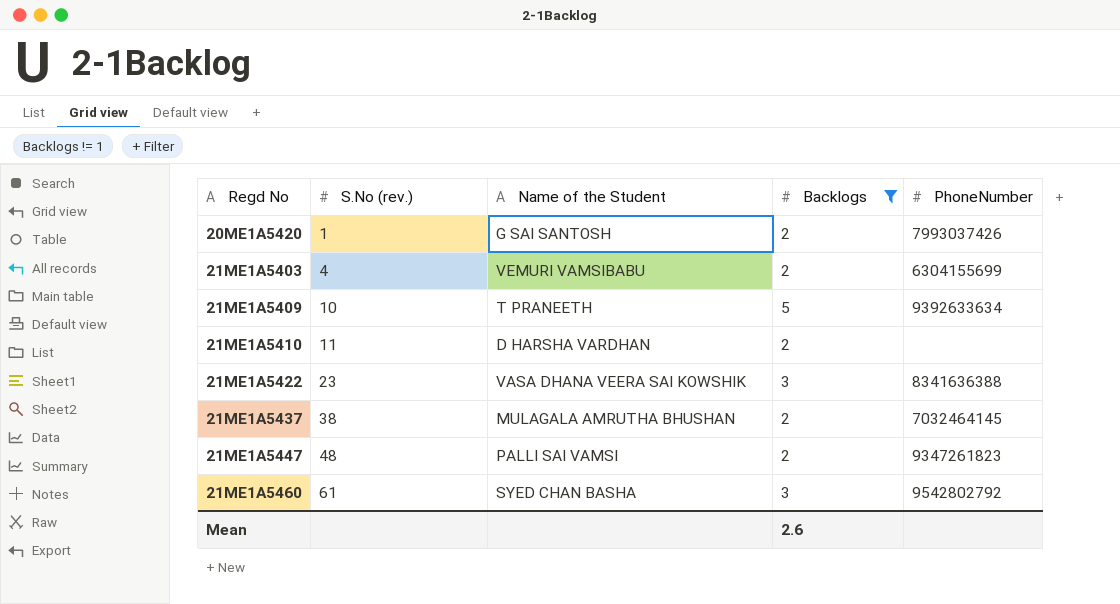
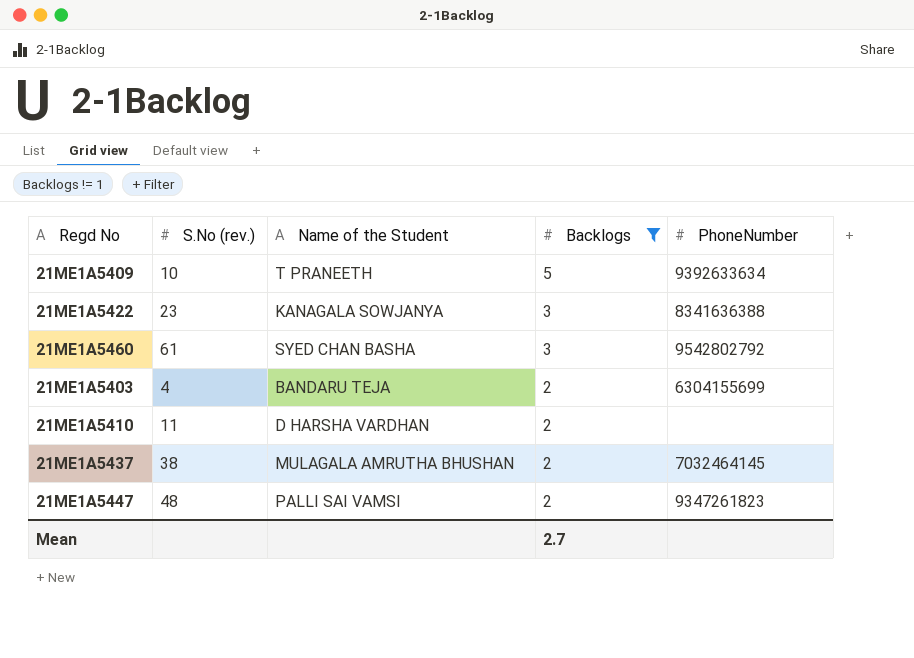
row order: Regd No ascending -> Backlogs descending
row 20ME1A5420: 1 | G SAI SANTOSH | 2 | 7993037426 -> none
21ME1A5422 | Name of the Student: VASA DHANA VEERA SAI KOWSHIK -> KANAGALA SOWJANYA
21ME1A5403 | Name of the Student: VEMURI VAMSIBABU -> BANDARU TEJA
Mean | Backlogs: 2.6 -> 2.7

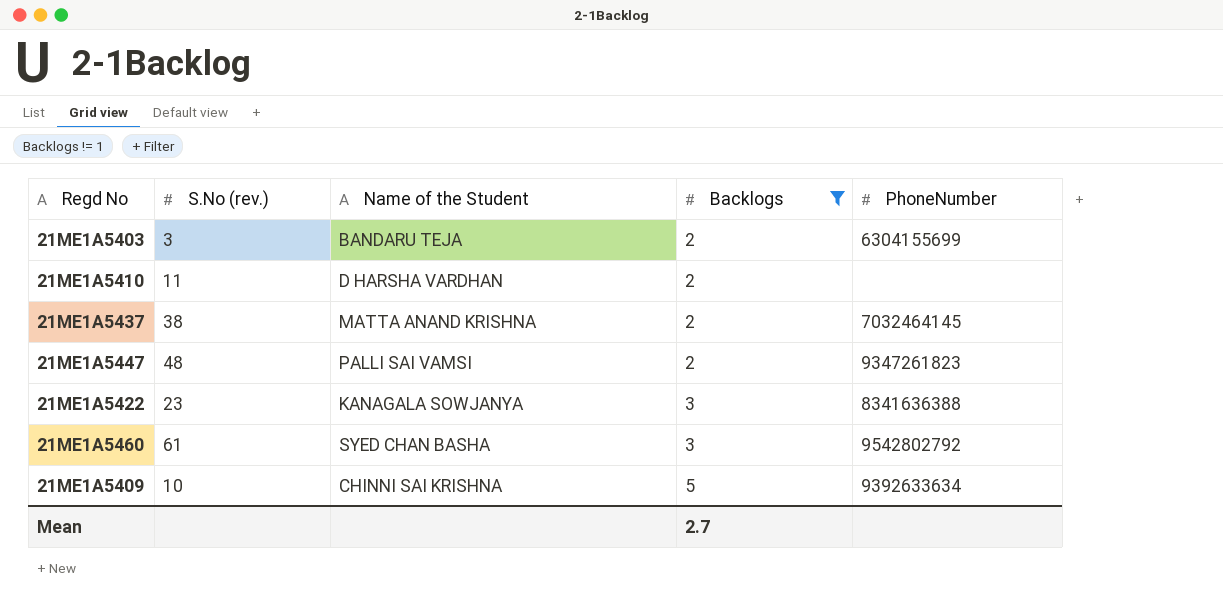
row order: Backlogs descending -> Backlogs ascending
21ME1A5403 | S.No (rev.): 4 -> 3
21ME1A5437 | Name of the Student: MULAGALA AMRUTHA BHUSHAN -> MATTA ANAND KRISHNA
21ME1A5409 | Name of the Student: T PRANEETH -> CHINNI SAI KRISHNA

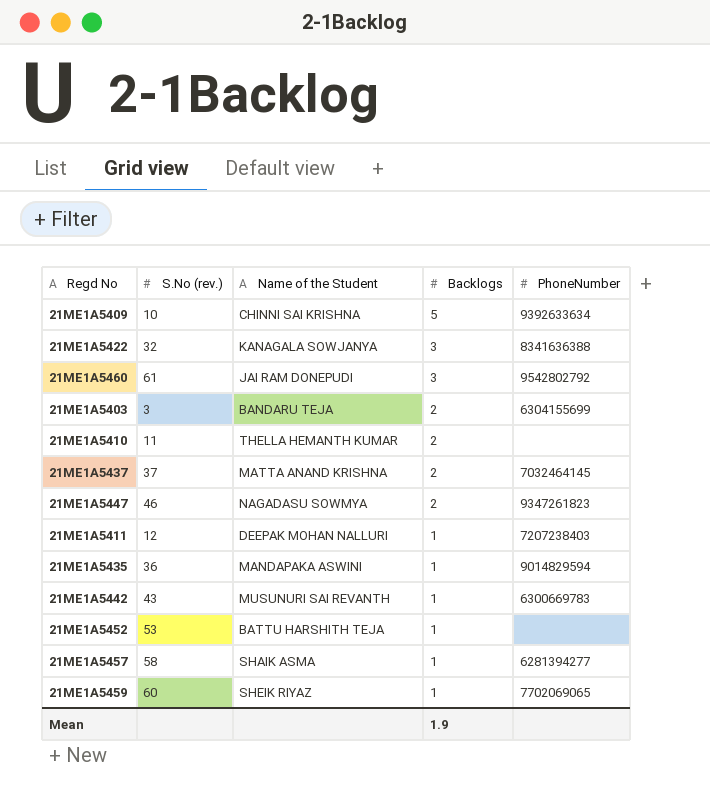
filter: Backlogs != 1 -> none
row order: Backlogs ascending -> Backlogs descending
21ME1A5422 | S.No (rev.): 23 -> 32
21ME1A5460 | Name of the Student: SYED CHAN BASHA -> JAI RAM DONEPUDI
21ME1A5410 | Name of the Student: D HARSHA VARDHAN -> THELLA HEMANTH KUMAR
21ME1A5437 | S.No (rev.): 38 -> 37
21ME1A5447 | S.No (rev.): 48 -> 46
21ME1A5447 | Name of the Student: PALLI SAI VAMSI -> NAGADASU SOWMYA
Mean | Backlogs: 2.7 -> 1.9

